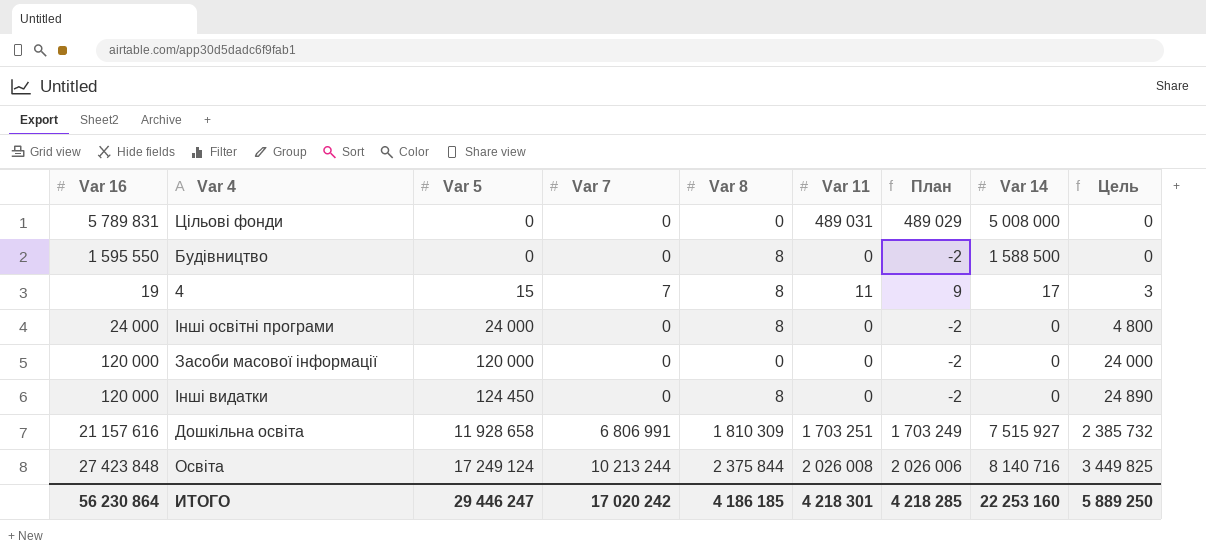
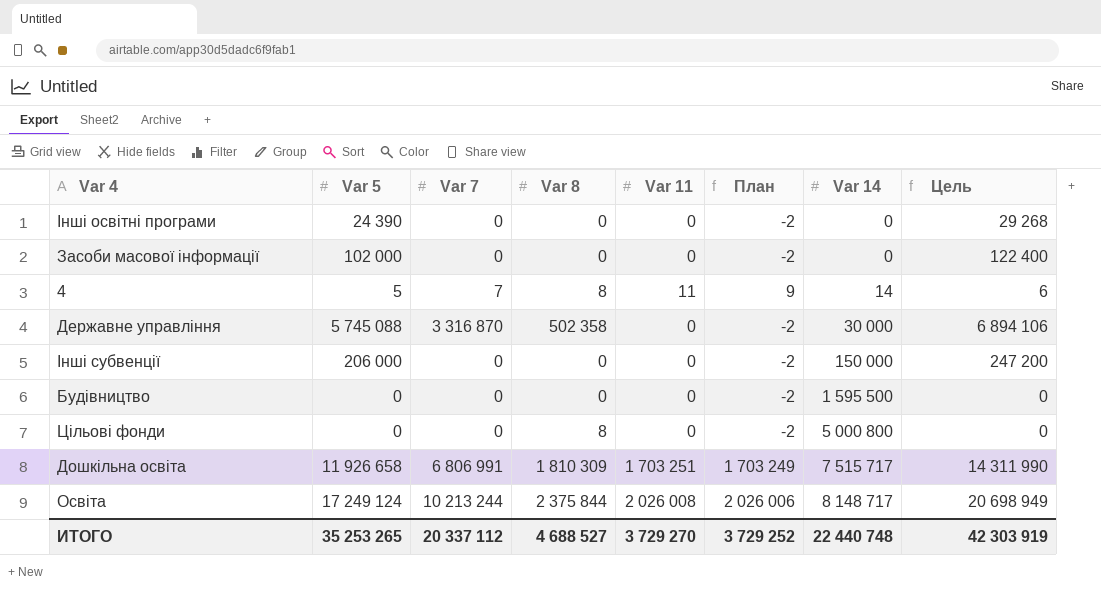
row order: Var 5 ascending -> Var 14 ascending
column Var 16 | position: 1 -> none
column Цель | formula: [Var 5] * 0,2 -> [Var 5] * 1,2
row Інші видатки: 120 000 | 124 450 | 0 | 8 | 0 | -2 | 0 | 24 890 -> none
Інші освітні програми | Var 5: 24 000 -> 24 390
Інші освітні програми | Var 8: 8 -> 0
Засоби масової інформації | Var 5: 120 000 -> 102 000
4 | Var 5: 15 -> 5
4 | Var 14: 17 -> 14
row Державне управління: none -> 5 745 088 | 3 316 870 | 502 358 | 0 | -2 | 30 000 | 6 894 106
row Інші субвенції: none -> 206 000 | 0 | 0 | 0 | -2 | 150 000 | 247 200
Будівництво | Var 8: 8 -> 0
Будівництво | Var 14: 1 588 500 -> 1 595 500
Цільові фонди | Var 8: 0 -> 8
Цільові фонди | Var 11: 489 031 -> 0
Цільові фонди | План: 489 029 -> -2
Цільові фонди | Var 14: 5 008 000 -> 5 000 800
Дошкільна освіта | Var 5: 11 928 658 -> 11 926 658
Дошкільна освіта | Var 14: 7 515 927 -> 7 515 717
Освіта | Var 14: 8 140 716 -> 8 148 717
ИТОГО | Var 5: 29 446 247 -> 35 253 265
ИТОГО | Var 7: 17 020 242 -> 20 337 112
ИТОГО | Var 8: 4 186 185 -> 4 688 527
ИТОГО | Var 11: 4 218 301 -> 3 729 270
ИТОГО | План: 4 218 285 -> 3 729 252
ИТОГО | Var 14: 22 253 160 -> 22 440 748
ИТОГО | Цель: 5 889 250 -> 42 303 919

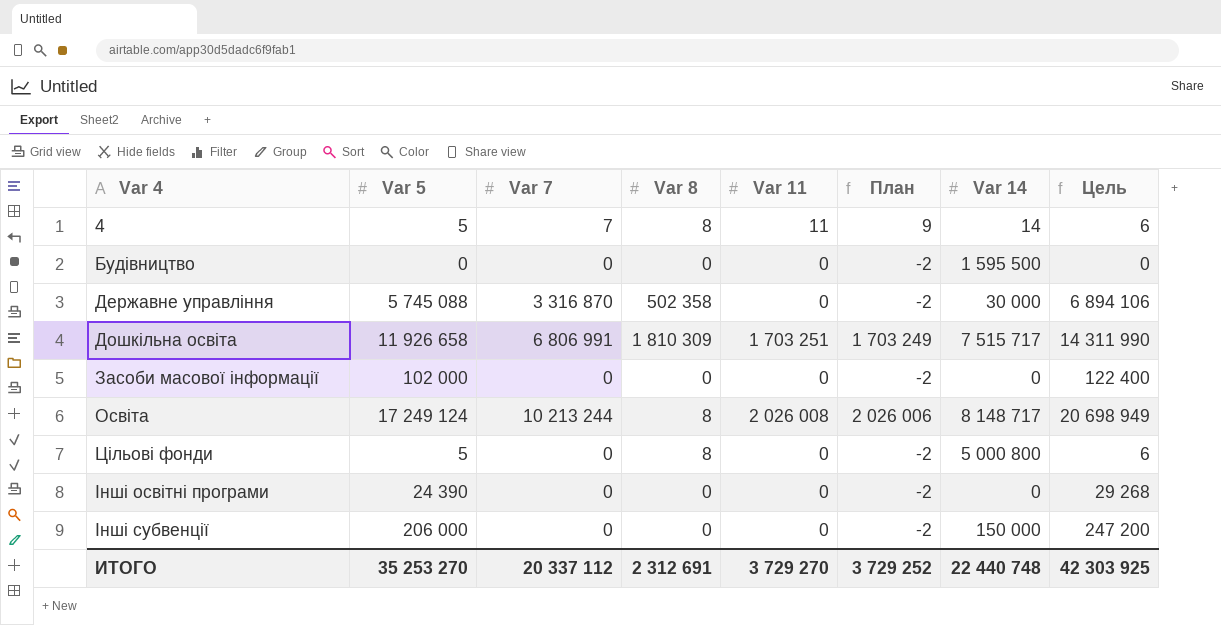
row order: Var 14 ascending -> Var 4 ascending
Освіта | Var 8: 2 375 844 -> 8
Цільові фонди | Var 5: 0 -> 5
Цільові фонди | Цель: 0 -> 6
ИТОГО | Var 5: 35 253 265 -> 35 253 270
ИТОГО | Var 8: 4 688 527 -> 2 312 691
ИТОГО | Цель: 42 303 919 -> 42 303 925

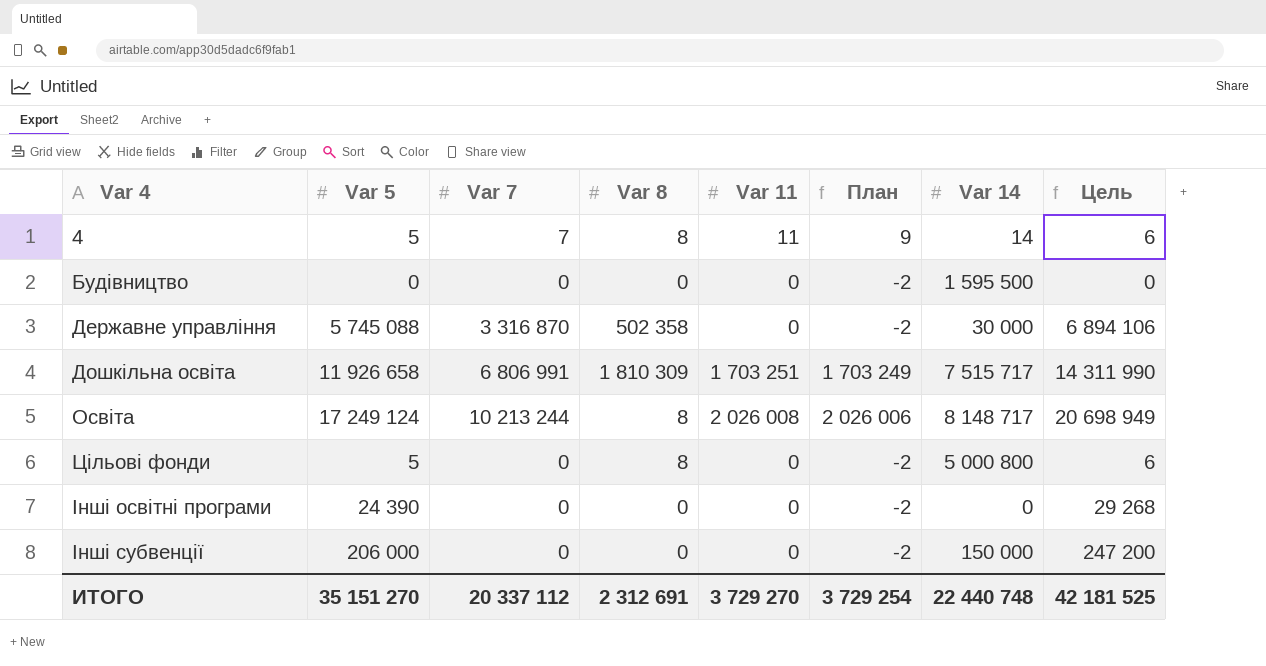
row Засоби масової інформації: 102 000 | 0 | 0 | 0 | -2 | 0 | 122 400 -> none
ИТОГО | Var 5: 35 253 270 -> 35 151 270
ИТОГО | План: 3 729 252 -> 3 729 254
ИТОГО | Цель: 42 303 925 -> 42 181 525

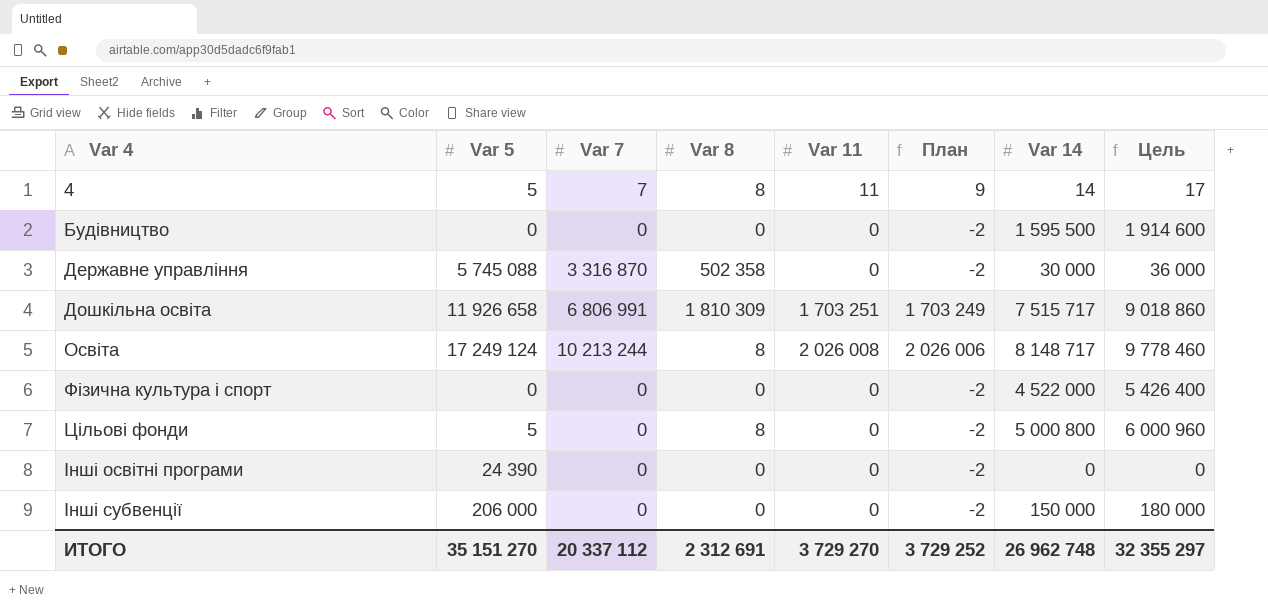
column Цель | formula: [Var 5] * 1,2 -> [Var 14] * 1,2
row Фізична культура і спорт: none -> 0 | 0 | 0 | 0 | -2 | 4 522 000 | 5 426 400
ИТОГО | План: 3 729 254 -> 3 729 252
ИТОГО | Var 14: 22 440 748 -> 26 962 748
ИТОГО | Цель: 42 181 525 -> 32 355 297

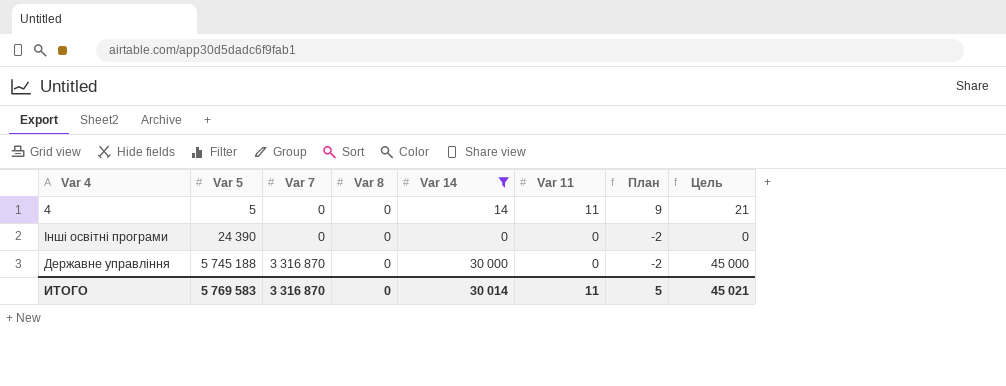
filter: none -> Var 14 <= 30 000
row order: Var 4 ascending -> Var 5 ascending
column Var 14 | position: 7 -> 5
column Цель | formula: [Var 14] * 1,2 -> [Var 14] * 1,5
4 | Var 7: 7 -> 0
4 | Var 8: 8 -> 0
Державне управління | Var 5: 5 745 088 -> 5 745 188
Державне управління | Var 8: 502 358 -> 0
ИТОГО | Var 5: 35 151 270 -> 5 769 583
ИТОГО | Var 7: 20 337 112 -> 3 316 870
ИТОГО | Var 8: 2 312 691 -> 0
ИТОГО | Var 14: 26 962 748 -> 30 014
ИТОГО | Var 11: 3 729 270 -> 11
ИТОГО | План: 3 729 252 -> 5
ИТОГО | Цель: 32 355 297 -> 45 021

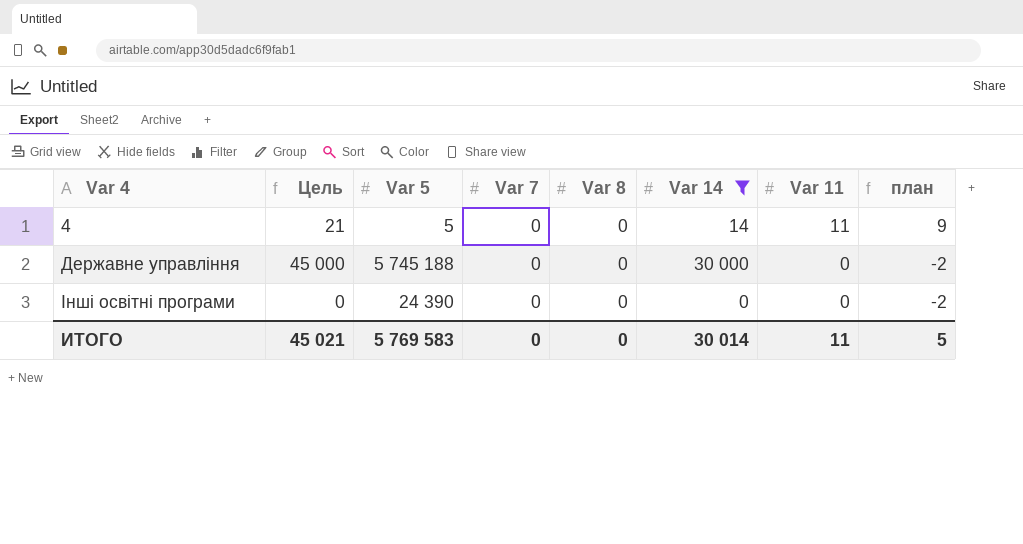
row order: Var 5 ascending -> Var 4 ascending
column Цель | position: 8 -> 2
column name: План -> план
Державне управління | Var 7: 3 316 870 -> 0
ИТОГО | Var 7: 3 316 870 -> 0

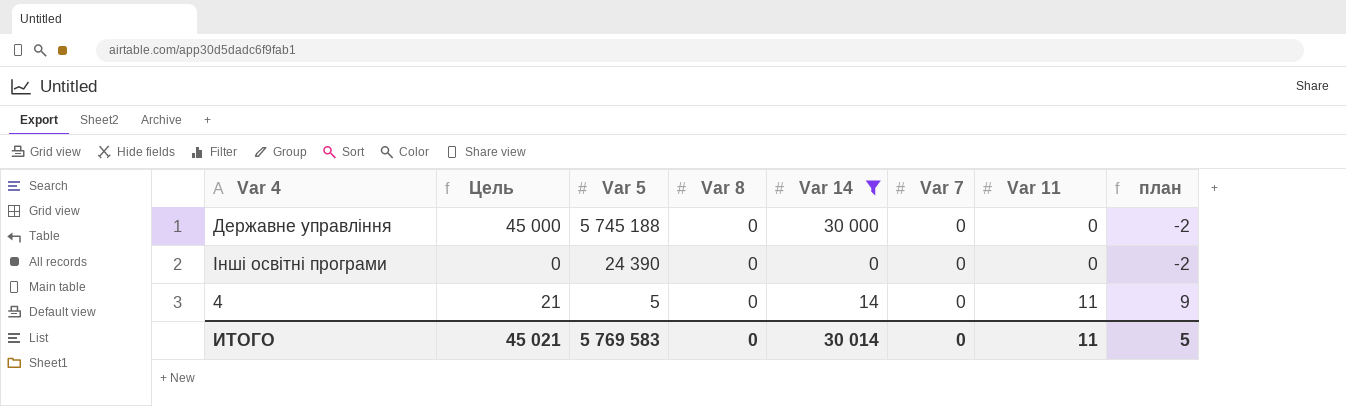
row order: Var 4 ascending -> Var 5 descending
column Var 7 | position: 4 -> 6

